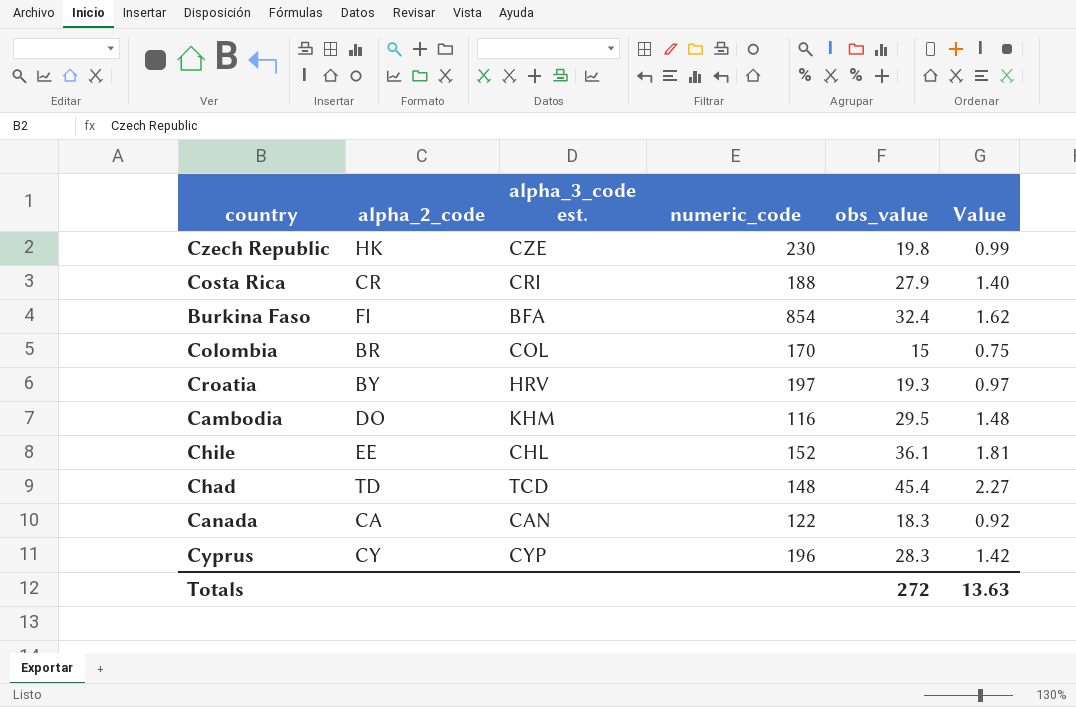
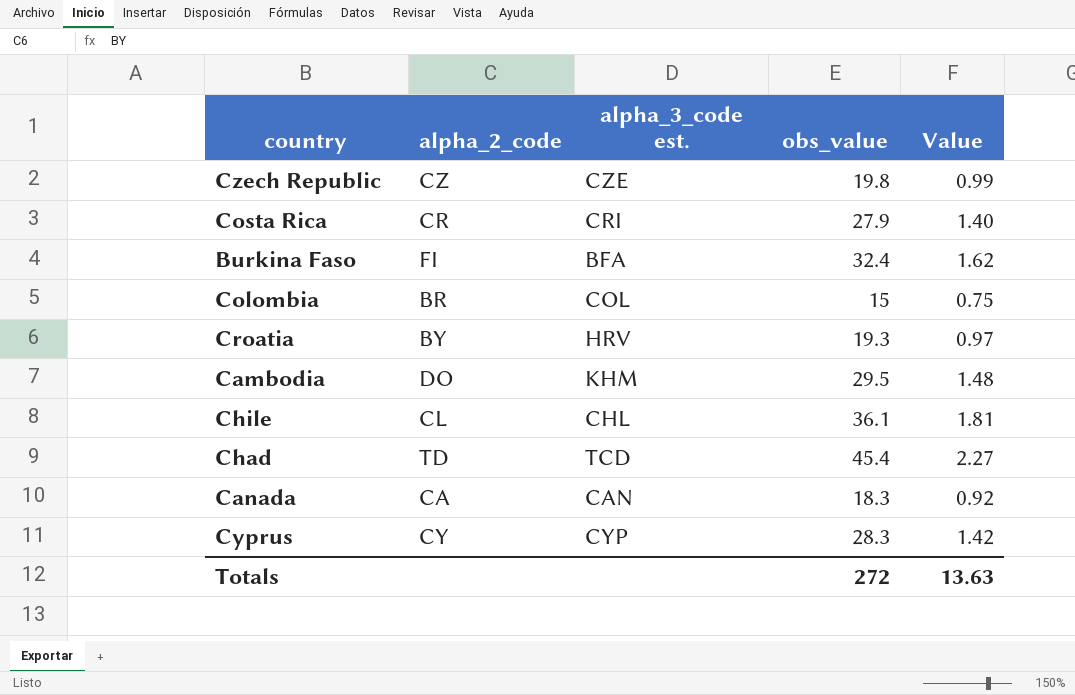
column numeric_code | position: 4 -> none
Czech Republic | alpha_2_code: HK -> CZ
Chile | alpha_2_code: EE -> CL

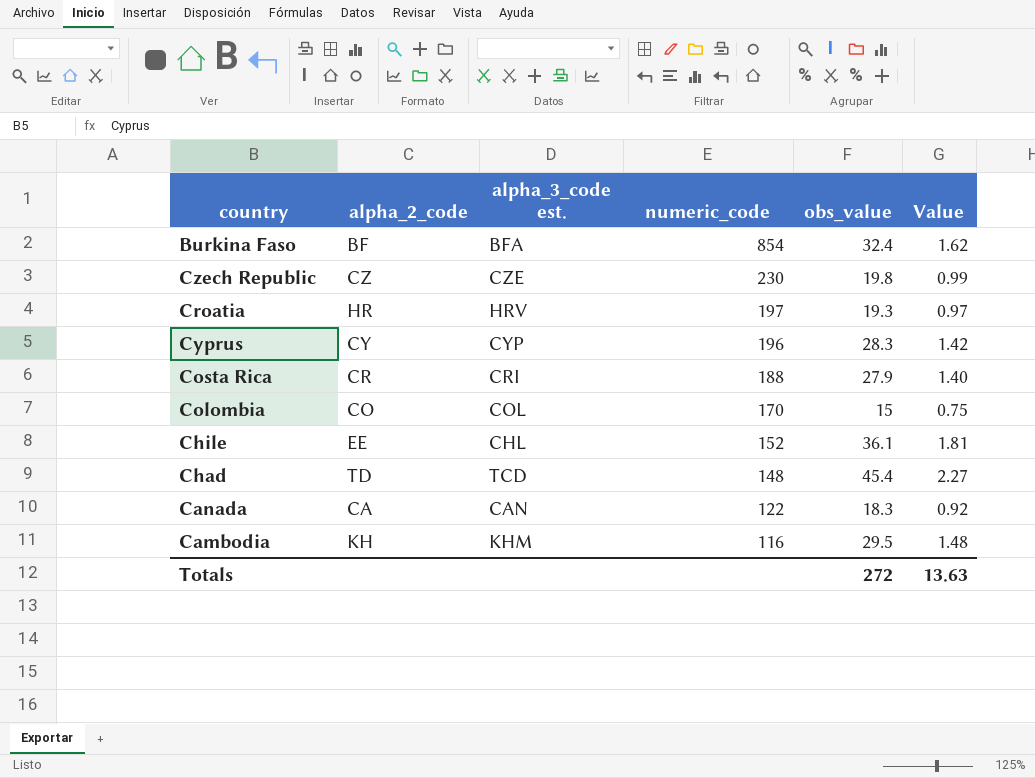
row order: none -> numeric_code descending
column numeric_code | position: none -> 4
Burkina Faso | alpha_2_code: FI -> BF
Croatia | alpha_2_code: BY -> HR
Colombia | alpha_2_code: BR -> CO
Chile | alpha_2_code: CL -> EE
Cambodia | alpha_2_code: DO -> KH

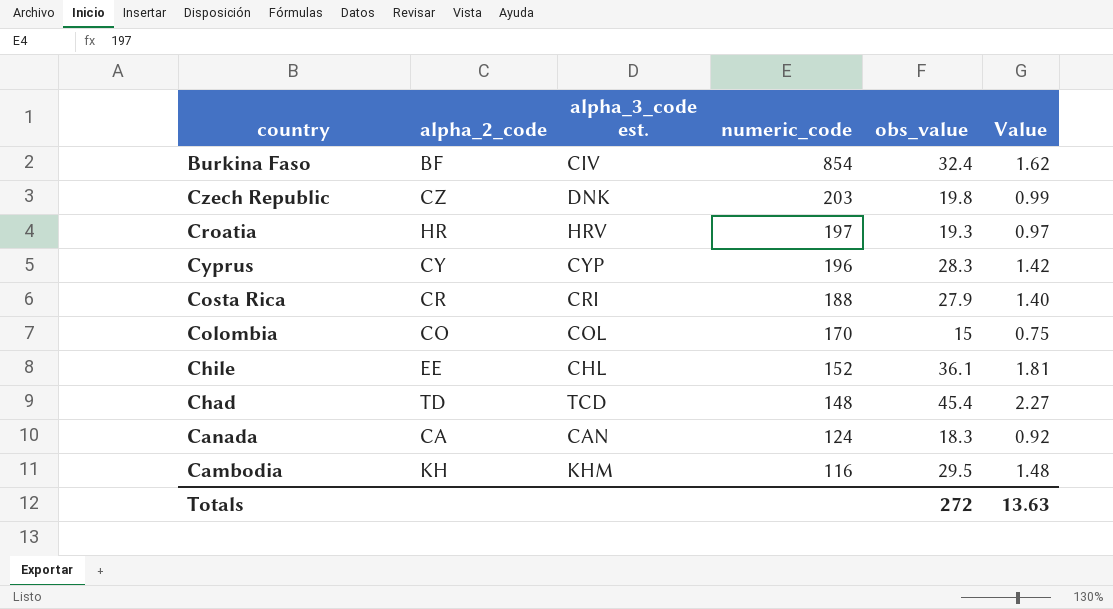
Burkina Faso | alpha_3_code est.: BFA -> CIV
Czech Republic | alpha_3_code est.: CZE -> DNK
Czech Republic | numeric_code: 230 -> 203
Canada | numeric_code: 122 -> 124

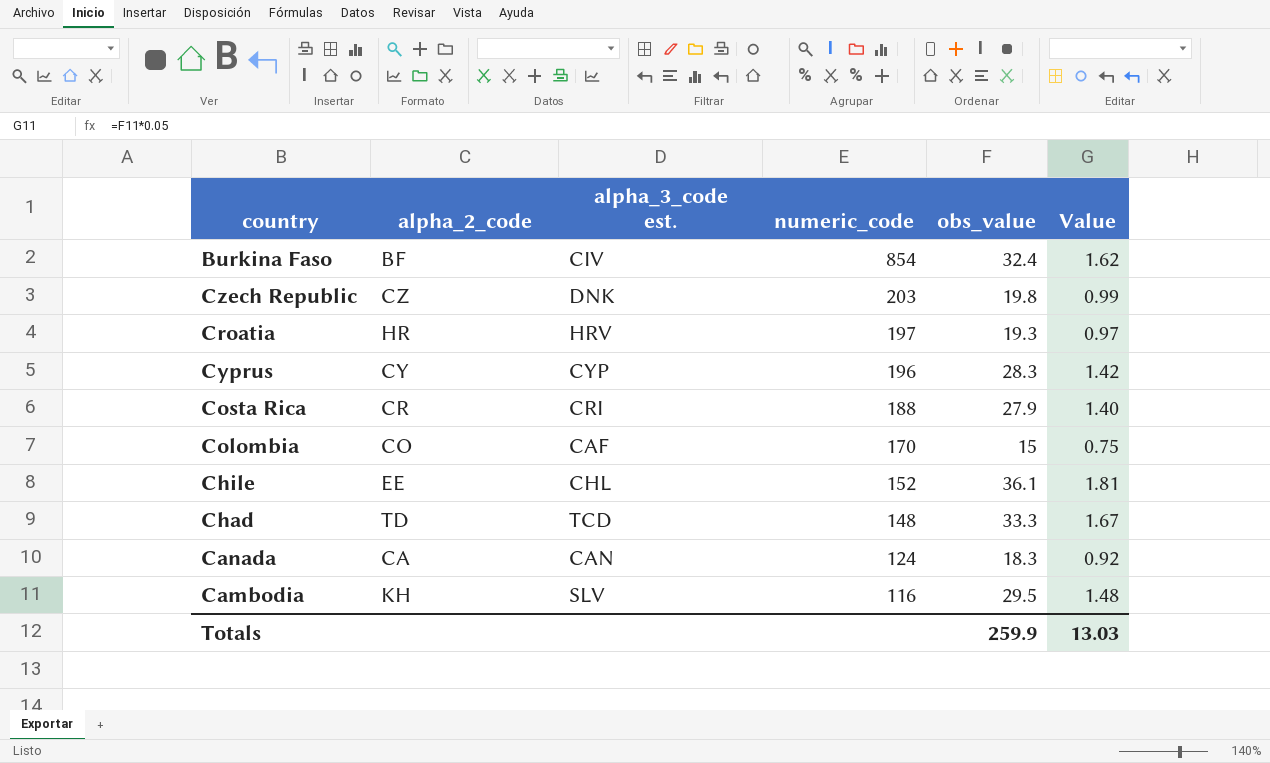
Colombia | alpha_3_code est.: COL -> CAF
Chad | obs_value: 45.4 -> 33.3
Chad | Value: 2.27 -> 1.67
Cambodia | alpha_3_code est.: KHM -> SLV
Totals | obs_value: 272 -> 259.9
Totals | Value: 13.63 -> 13.03

